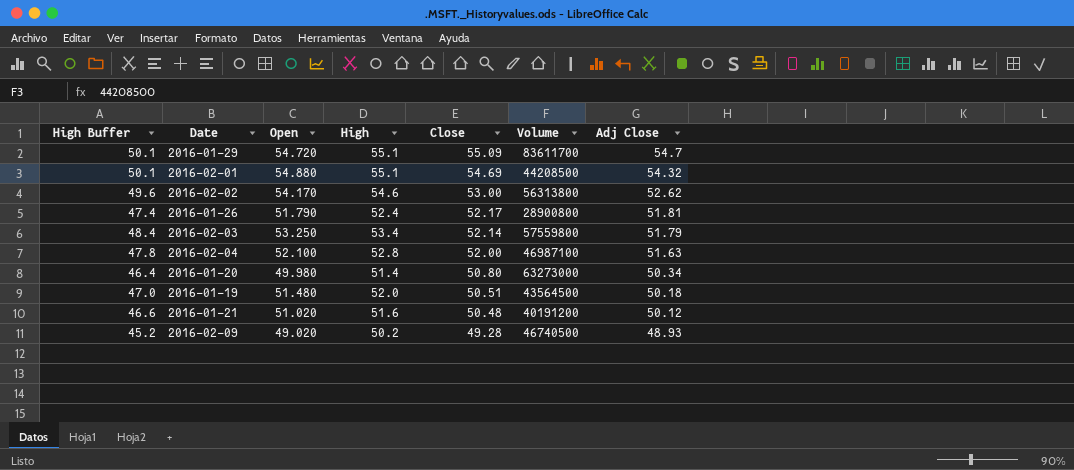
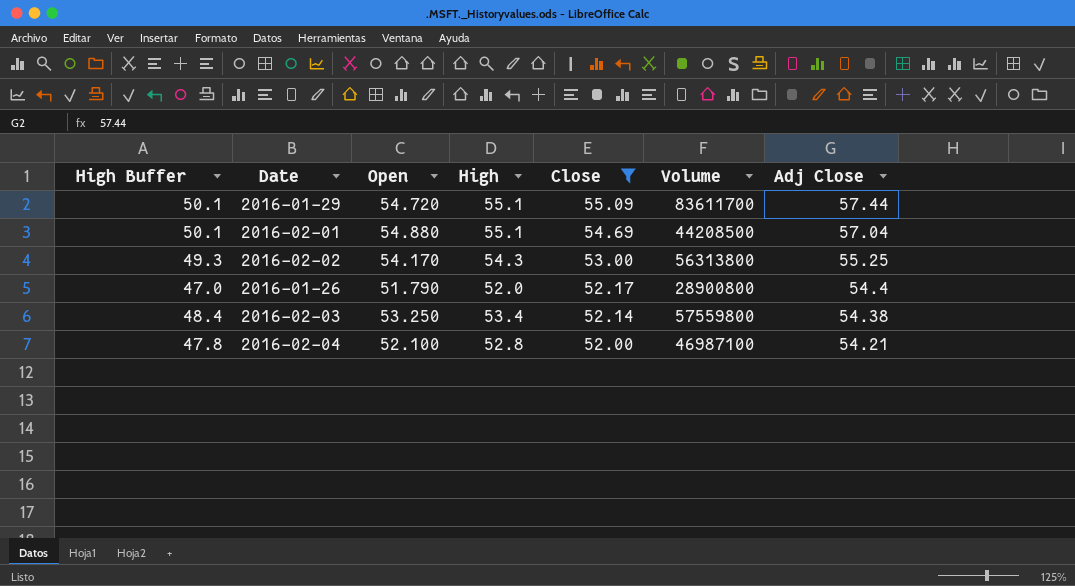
filter: none -> Close >= 52.00
2016-01-29 | Adj Close: 54.7 -> 57.44
2016-02-01 | Adj Close: 54.32 -> 57.04
2016-02-02 | High Buffer: 49.6 -> 49.3
2016-02-02 | High: 54.6 -> 54.3
2016-02-02 | Adj Close: 52.62 -> 55.25
2016-01-26 | High Buffer: 47.4 -> 47.0
2016-01-26 | High: 52.4 -> 52.0
2016-01-26 | Adj Close: 51.81 -> 54.4
2016-02-03 | Adj Close: 51.79 -> 54.38
2016-02-04 | Adj Close: 51.63 -> 54.21

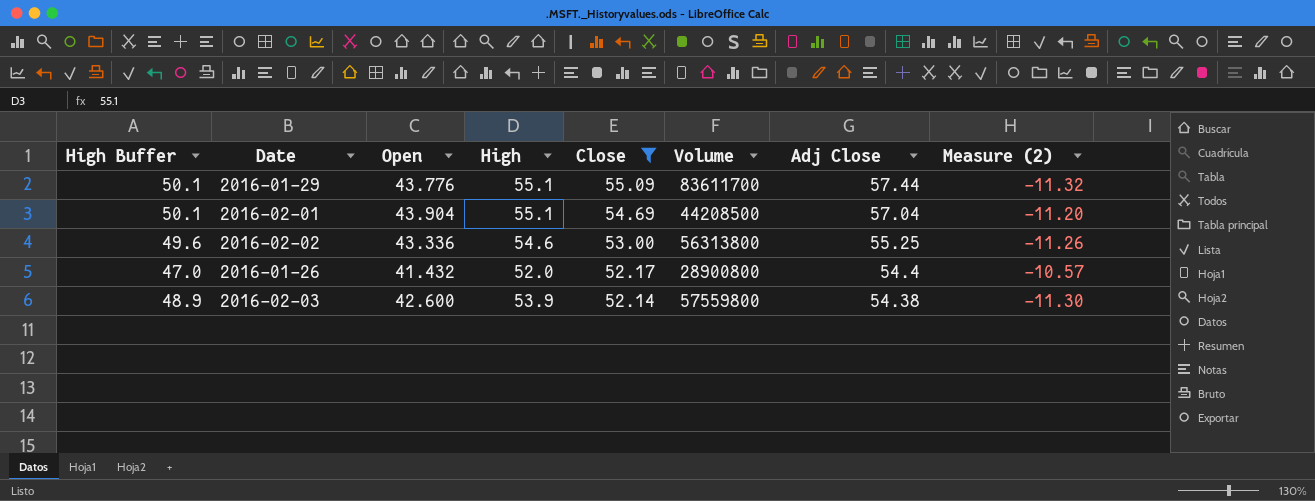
column Measure (2) | formula: none -> [Open] - [High]
row 2016-02-04: 47.8 | 52.100 | 52.8 | 52.00 | 46987100 | 54.21 -> none
2016-01-29 | Open: 54.720 -> 43.776
2016-02-01 | Open: 54.880 -> 43.904
2016-02-02 | High Buffer: 49.3 -> 49.6
2016-02-02 | Open: 54.170 -> 43.336
2016-02-02 | High: 54.3 -> 54.6
2016-01-26 | Open: 51.790 -> 41.432
2016-02-03 | High Buffer: 48.4 -> 48.9
2016-02-03 | Open: 53.250 -> 42.600
2016-02-03 | High: 53.4 -> 53.9

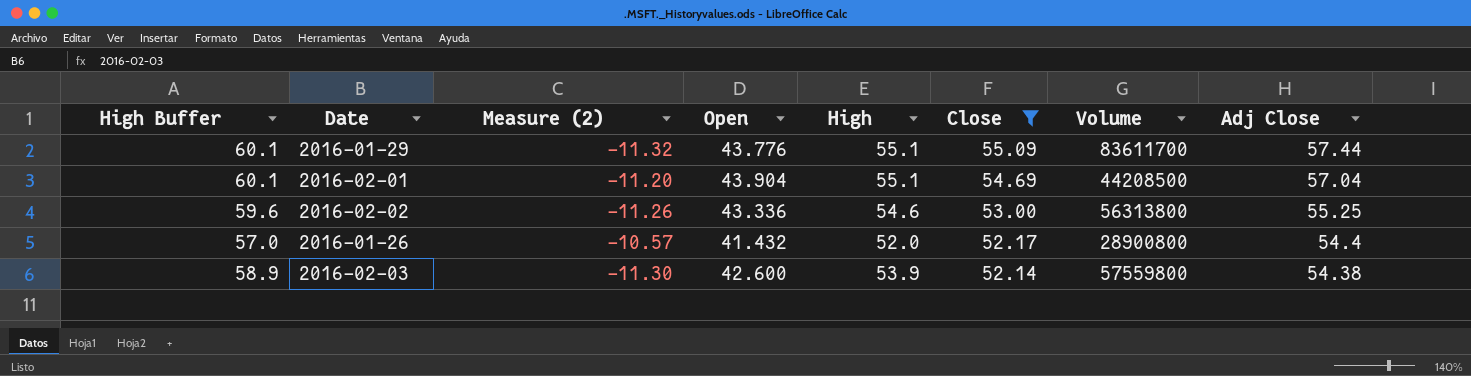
column High Buffer | formula: [High] - 5 -> [High] + 5
column Measure (2) | position: 8 -> 3

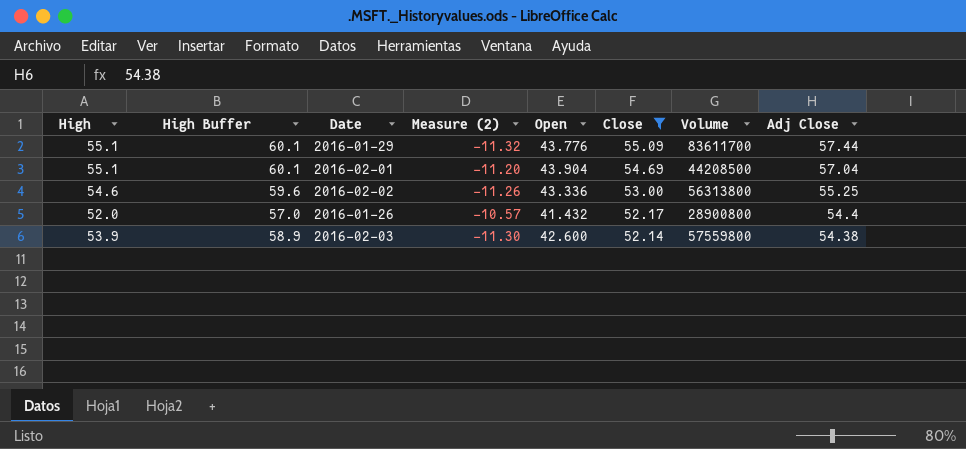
column High | position: 5 -> 1

